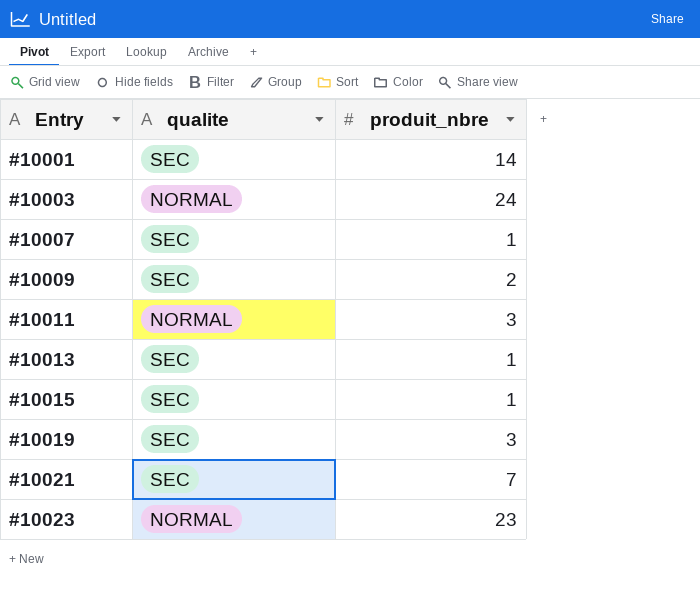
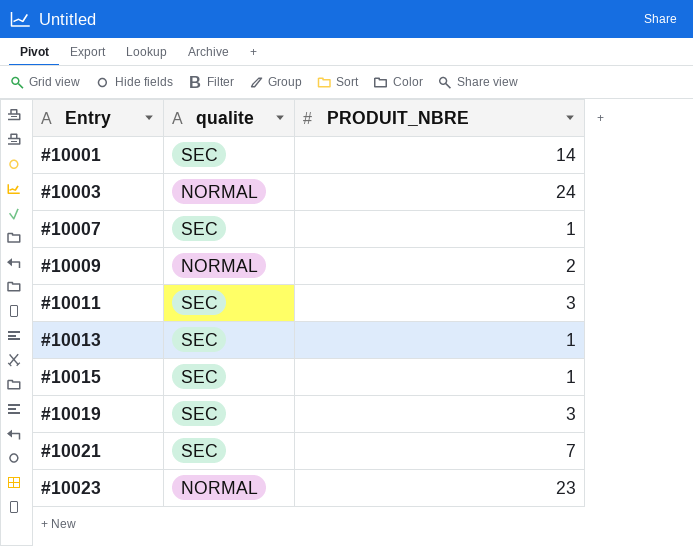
column name: produit_nbre -> PRODUIT_NBRE
#10009 | qualite: SEC -> NORMAL
#10011 | qualite: NORMAL -> SEC

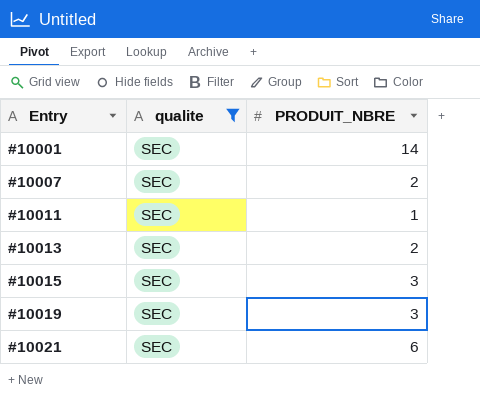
filter: none -> qualite = SEC
#10007 | PRODUIT_NBRE: 1 -> 2
#10011 | PRODUIT_NBRE: 3 -> 1
#10013 | PRODUIT_NBRE: 1 -> 2
#10015 | PRODUIT_NBRE: 1 -> 3
#10021 | PRODUIT_NBRE: 7 -> 6

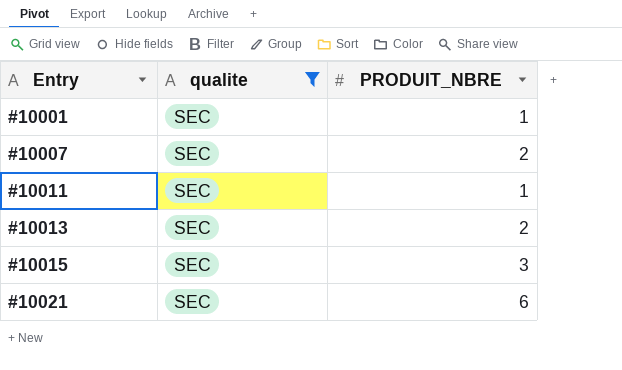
row #10019: SEC | 3 -> none
#10001 | PRODUIT_NBRE: 14 -> 1

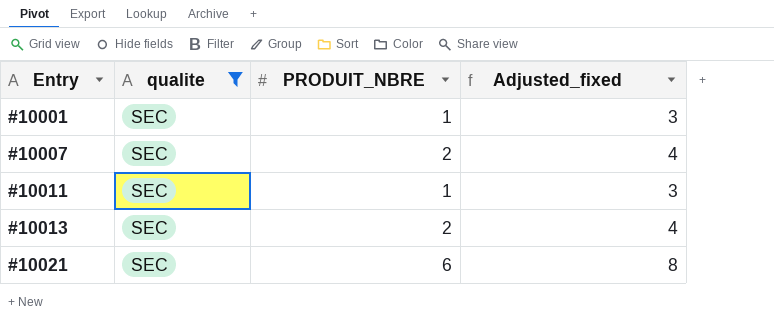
column Adjusted_fixed | formula: none -> [PRODUIT_NBRE] + 2
row #10015: SEC | 3 -> none

